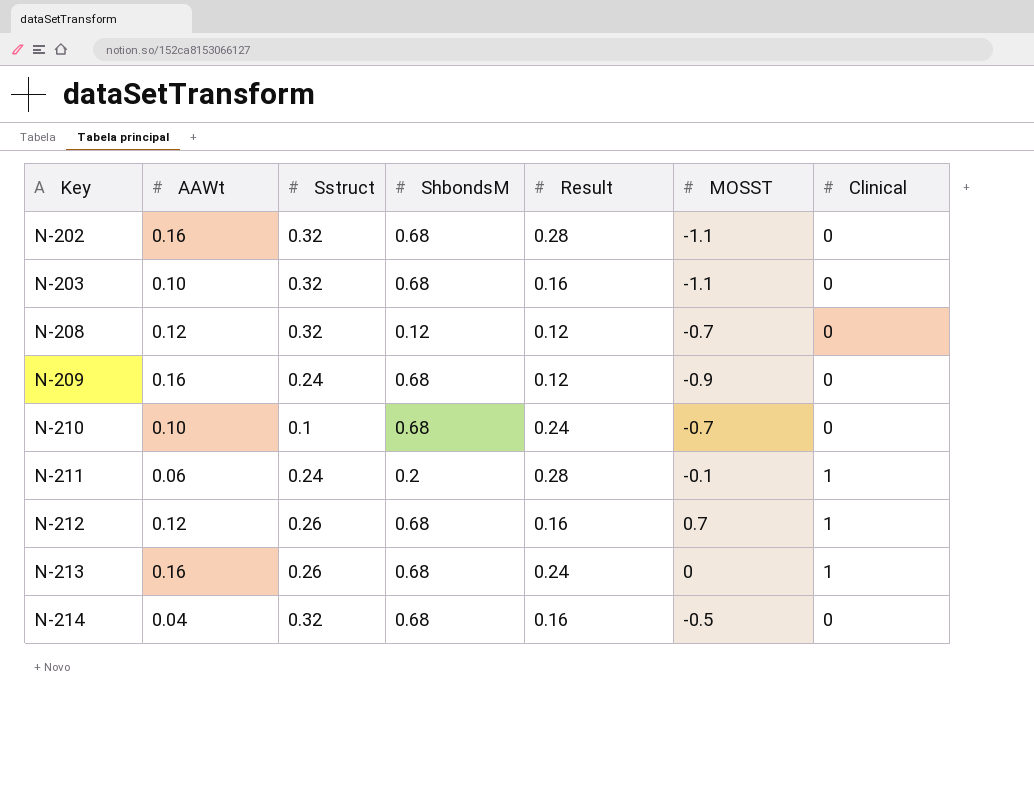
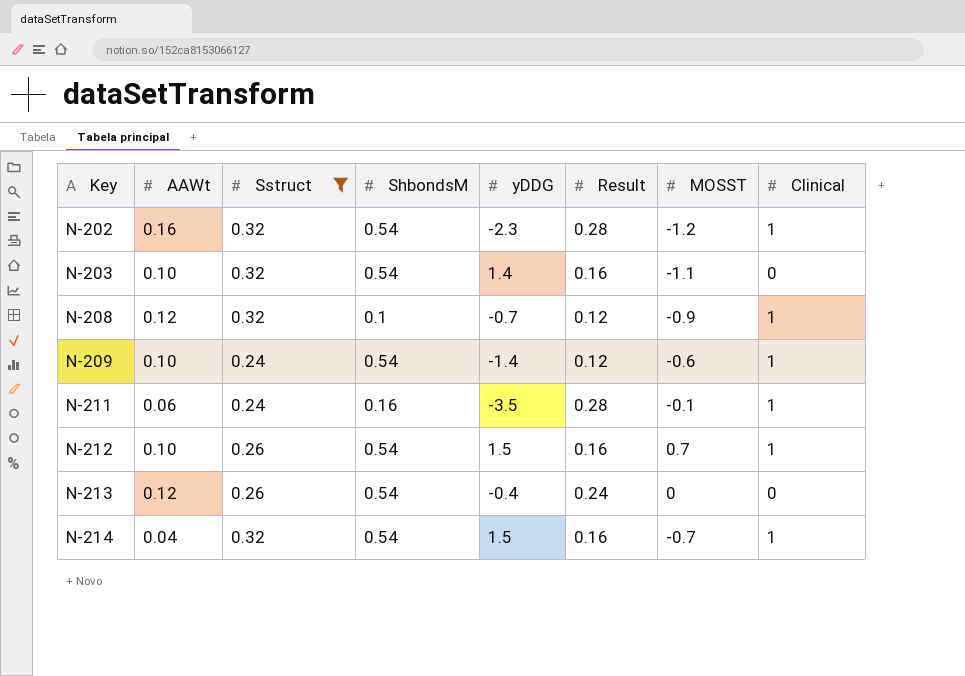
filter: none -> Sstruct != 0.1
column yDDG | position: none -> 5
N-202 | ShbondsM: 0.68 -> 0.54
N-202 | MOSST: -1.1 -> -1.2
N-202 | Clinical: 0 -> 1
N-203 | ShbondsM: 0.68 -> 0.54
N-208 | ShbondsM: 0.12 -> 0.1
N-208 | MOSST: -0.7 -> -0.9
N-208 | Clinical: 0 -> 1
N-209 | AAWt: 0.16 -> 0.10
N-209 | ShbondsM: 0.68 -> 0.54
N-209 | MOSST: -0.9 -> -0.6
N-209 | Clinical: 0 -> 1
N-211 | ShbondsM: 0.2 -> 0.16
N-212 | AAWt: 0.12 -> 0.10
N-212 | ShbondsM: 0.68 -> 0.54
N-213 | AAWt: 0.16 -> 0.12
N-213 | ShbondsM: 0.68 -> 0.54
N-213 | Clinical: 1 -> 0
N-214 | ShbondsM: 0.68 -> 0.54
N-214 | MOSST: -0.5 -> -0.7
N-214 | Clinical: 0 -> 1

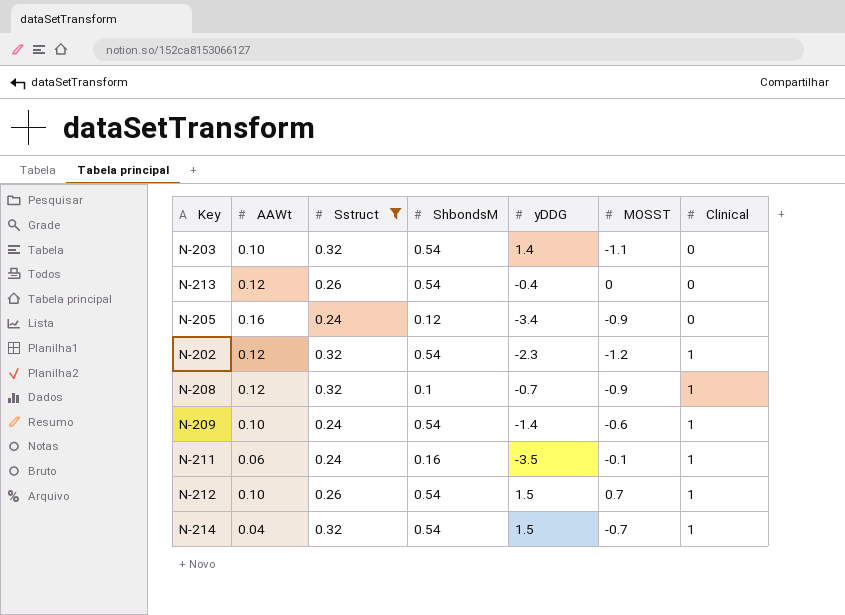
row order: Key ascending -> Clinical ascending
column Result | position: 6 -> none
row N-205: none -> 0.16 | 0.24 | 0.12 | -3.4 | -0.9 | 0
N-202 | AAWt: 0.16 -> 0.12

